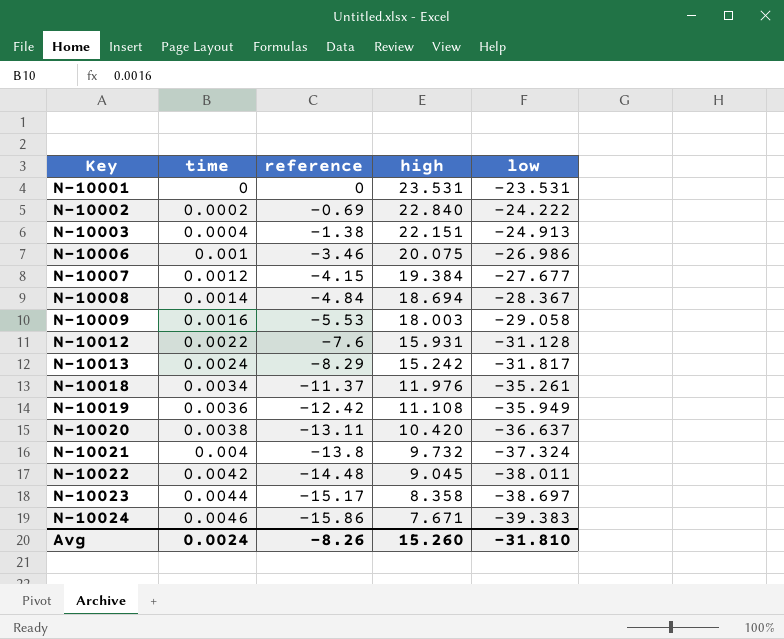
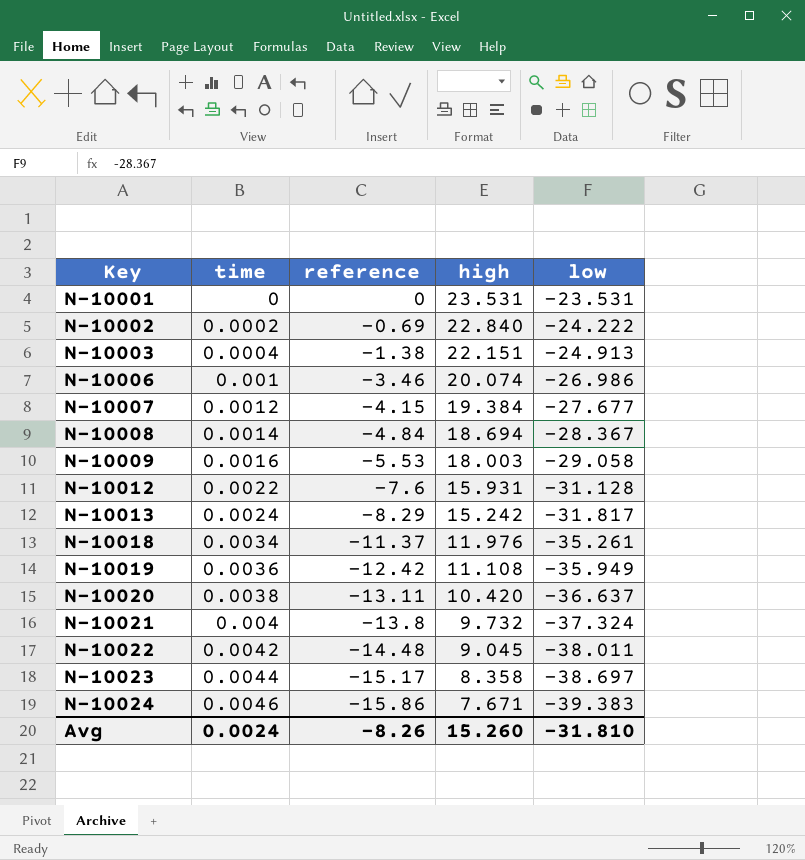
N-10006 | high: 20.075 -> 20.074

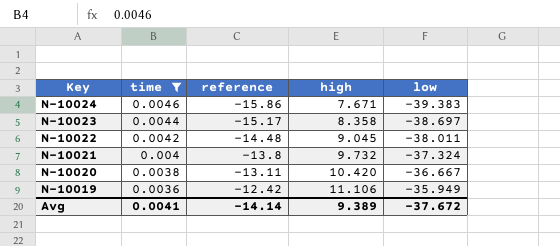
filter: none -> time >= 0.0036
row order: Key ascending -> Key descending
N-10020 | low: -36.637 -> -36.667
N-10019 | high: 11.108 -> 11.106
Avg | time: 0.0024 -> 0.0041
Avg | reference: -8.26 -> -14.14
Avg | high: 15.260 -> 9.389
Avg | low: -31.810 -> -37.672

